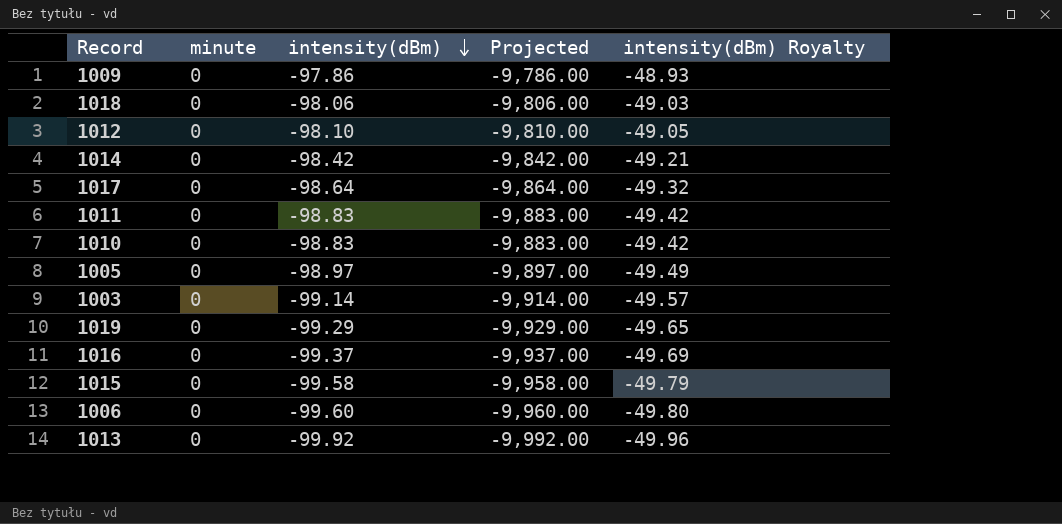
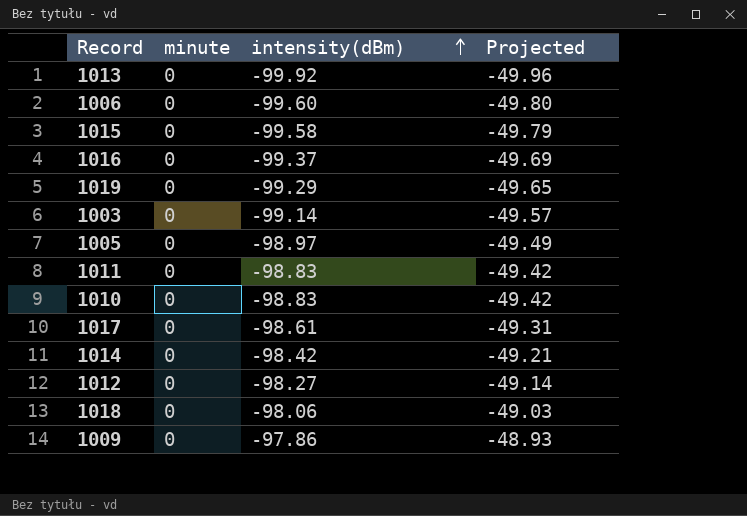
row order: intensity(dBm) descending -> intensity(dBm) ascending
column intensity(dBm) Royalty | formula: [intensity(dBm)] * 0.5 -> none
column Projected | formula: [intensity(dBm)] * 100 -> [intensity(dBm)] * 0.5
1017 | intensity(dBm): -98.64 -> -98.61
1012 | intensity(dBm): -98.10 -> -98.27

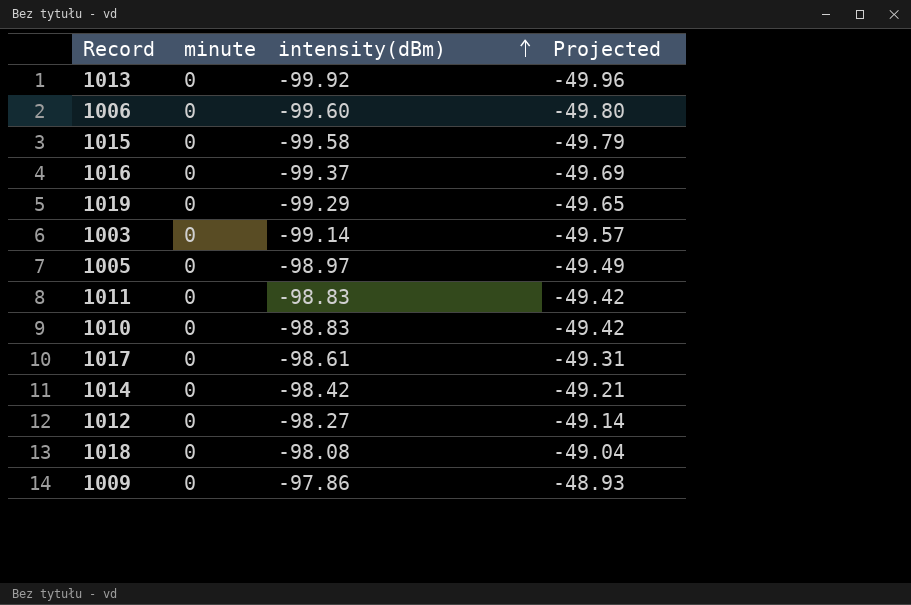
1018 | intensity(dBm): -98.06 -> -98.08
1018 | Projected: -49.03 -> -49.04

